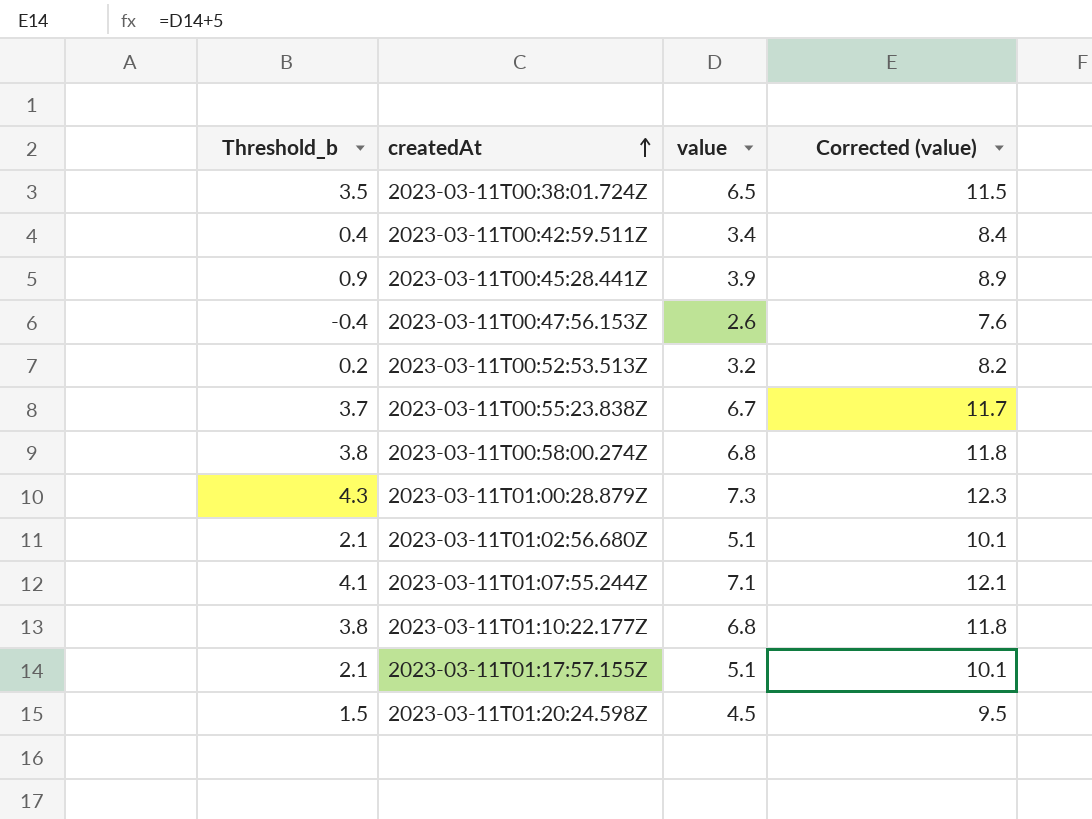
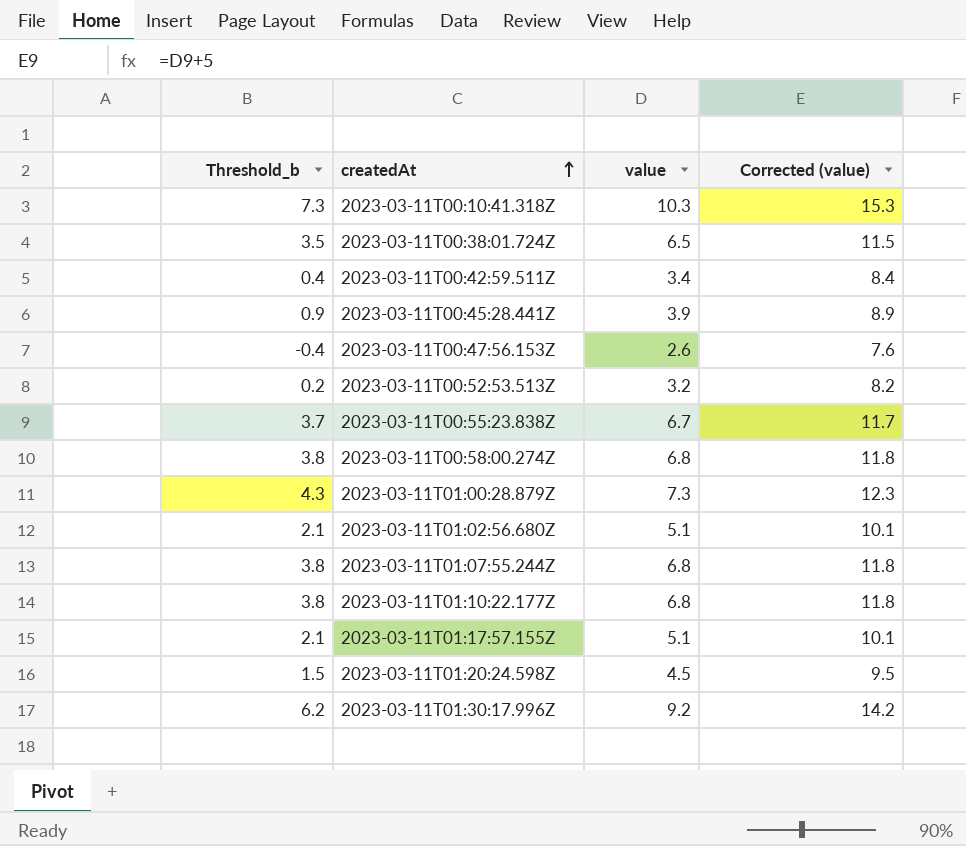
row 2023-03-11T00:10:41.318Z: none -> 7.3 | 10.3 | 15.3
2023-03-11T01:07:55.244Z | Threshold_b: 4.1 -> 3.8
2023-03-11T01:07:55.244Z | value: 7.1 -> 6.8
2023-03-11T01:07:55.244Z | Corrected (value): 12.1 -> 11.8
row 2023-03-11T01:30:17.996Z: none -> 6.2 | 9.2 | 14.2

